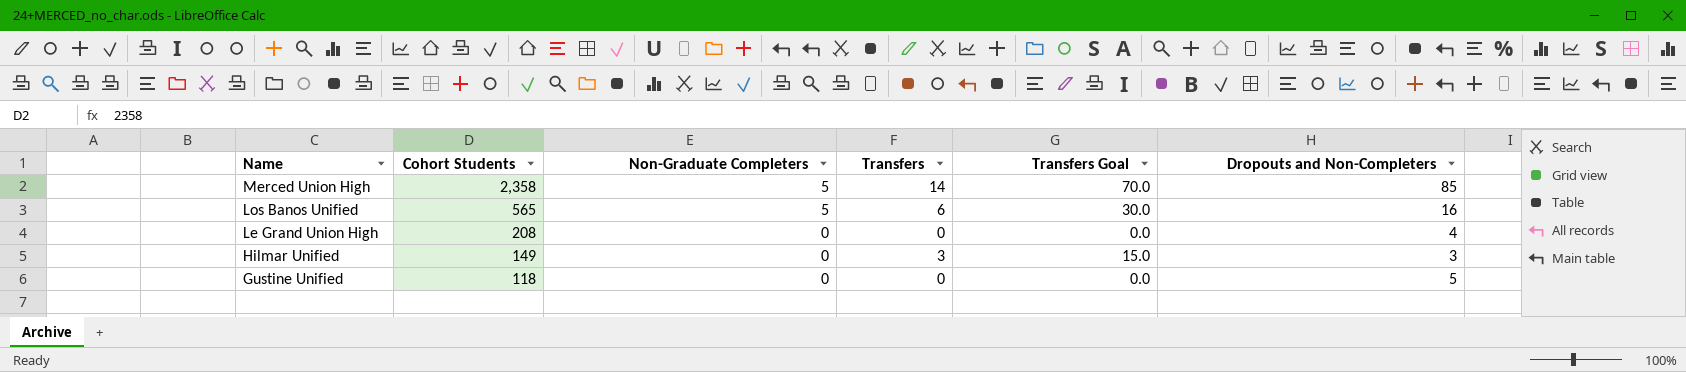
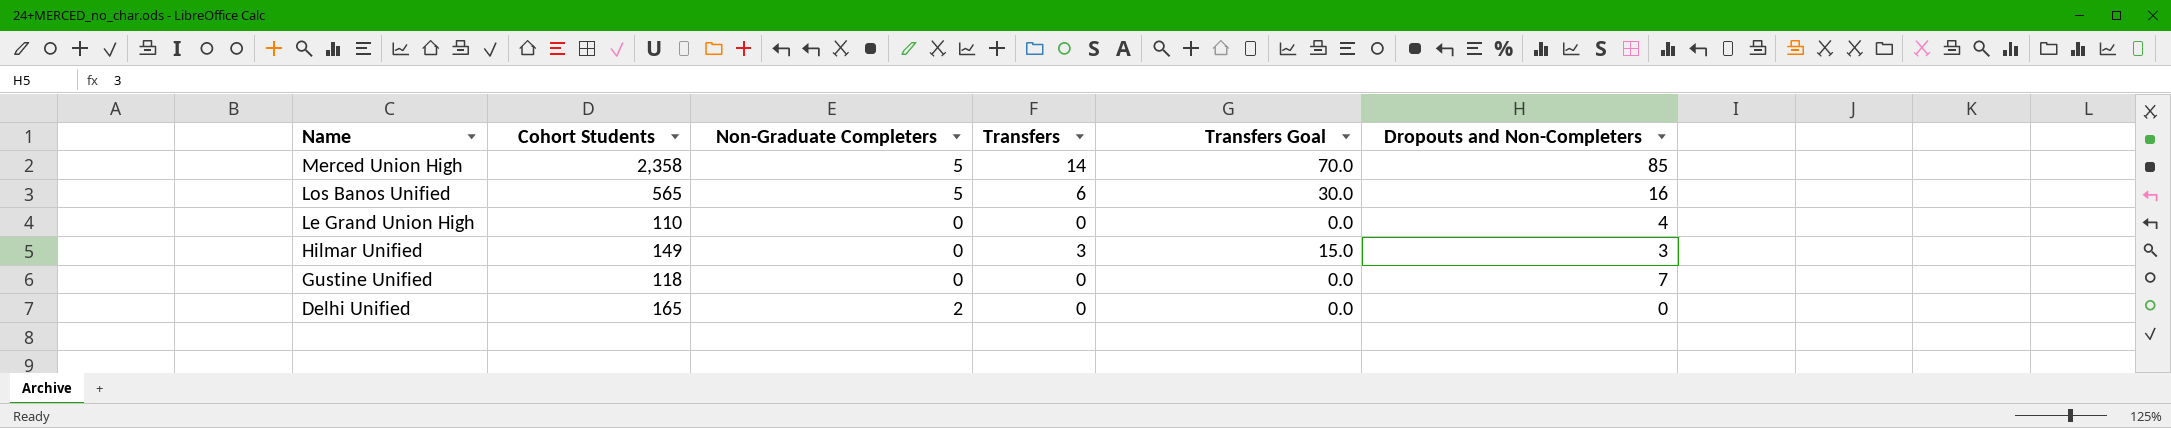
Le Grand Union High | Cohort Students: 208 -> 110
Gustine Unified | Dropouts and Non-Completers: 5 -> 7
row Delhi Unified: none -> 165 | 2 | 0 | 0.0 | 0

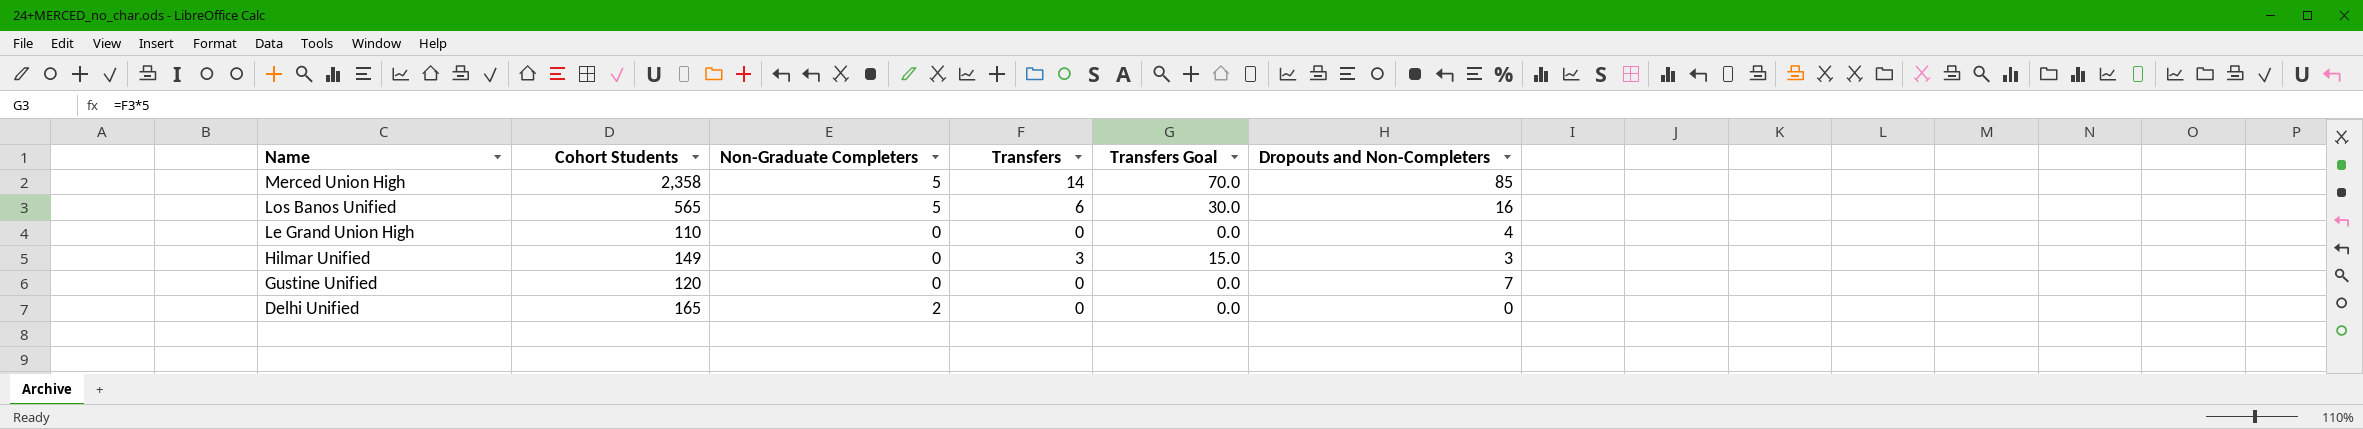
Gustine Unified | Cohort Students: 118 -> 120

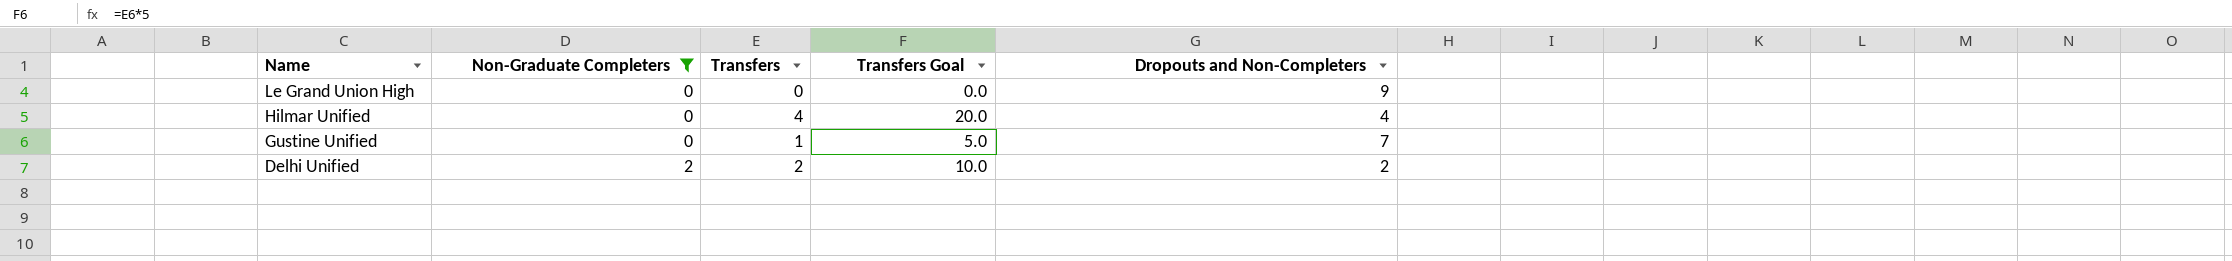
filter: none -> Non-Graduate Completers != 5
column Cohort Students | position: 2 -> none
Le Grand Union High | Dropouts and Non-Completers: 4 -> 9
Hilmar Unified | Transfers: 3 -> 4
Hilmar Unified | Transfers Goal: 15.0 -> 20.0
Hilmar Unified | Dropouts and Non-Completers: 3 -> 4
Gustine Unified | Transfers: 0 -> 1
Gustine Unified | Transfers Goal: 0.0 -> 5.0
Delhi Unified | Transfers: 0 -> 2
Delhi Unified | Transfers Goal: 0.0 -> 10.0
Delhi Unified | Dropouts and Non-Completers: 0 -> 2

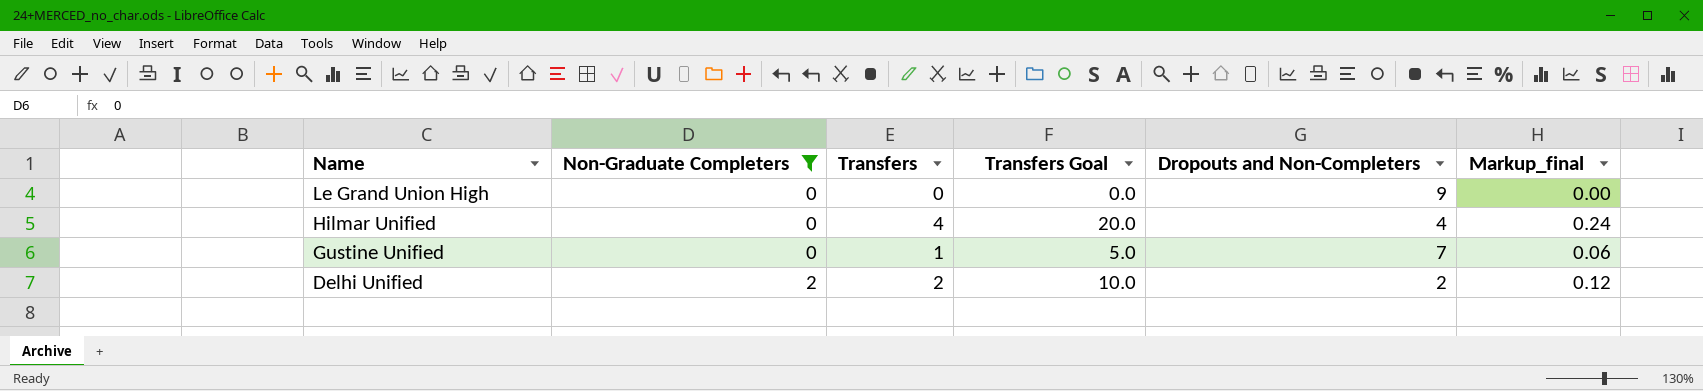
column Markup_final | formula: none -> [Transfers] * 0.06

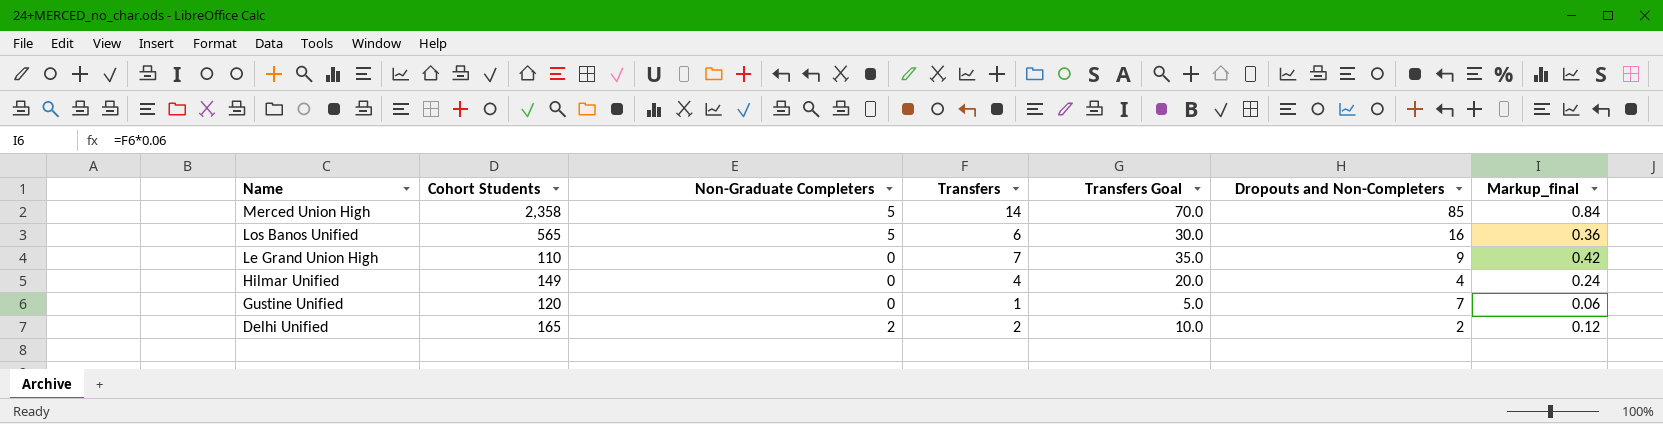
filter: Non-Graduate Completers != 5 -> none
column Cohort Students | position: none -> 2
Le Grand Union High | Transfers: 0 -> 7
Le Grand Union High | Transfers Goal: 0.0 -> 35.0
Le Grand Union High | Markup_final: 0.00 -> 0.42

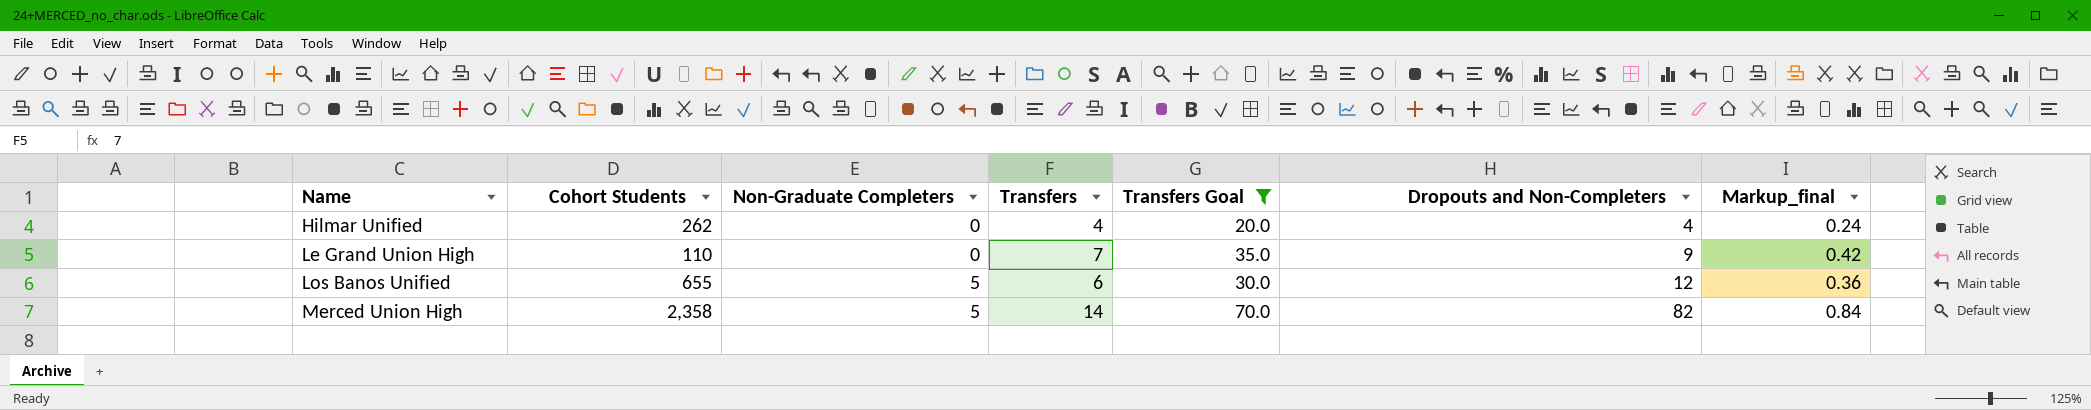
filter: none -> Transfers Goal >= 20.0
row order: Name descending -> Name ascending
Hilmar Unified | Cohort Students: 149 -> 262
Los Banos Unified | Cohort Students: 565 -> 655
Los Banos Unified | Dropouts and Non-Completers: 16 -> 12
Merced Union High | Dropouts and Non-Completers: 85 -> 82

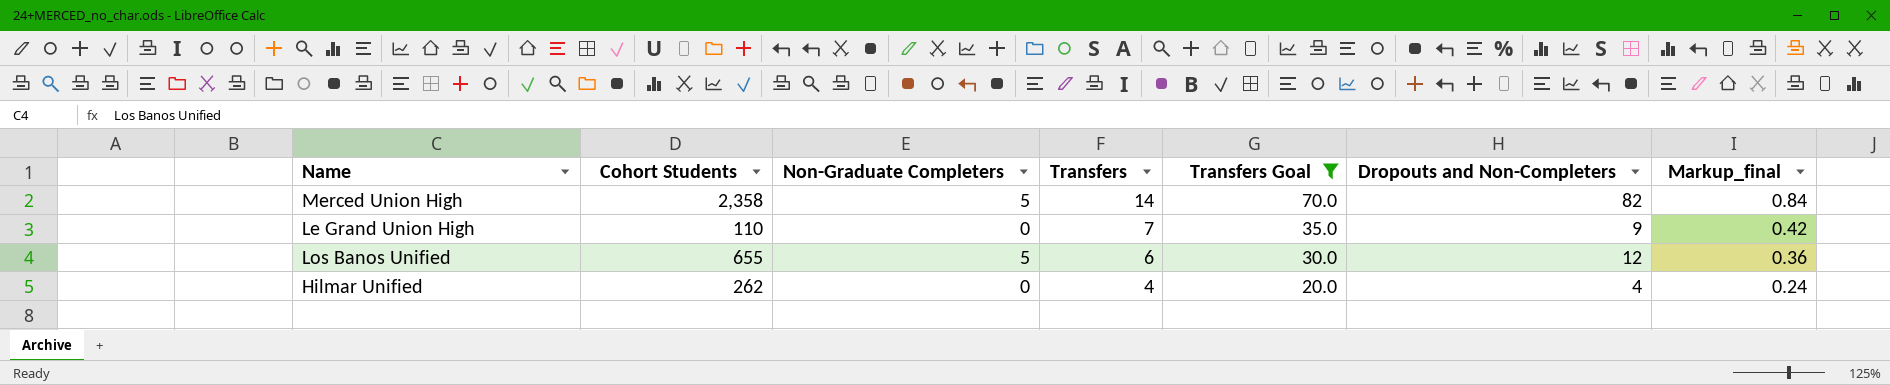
row order: Name ascending -> Transfers descending

